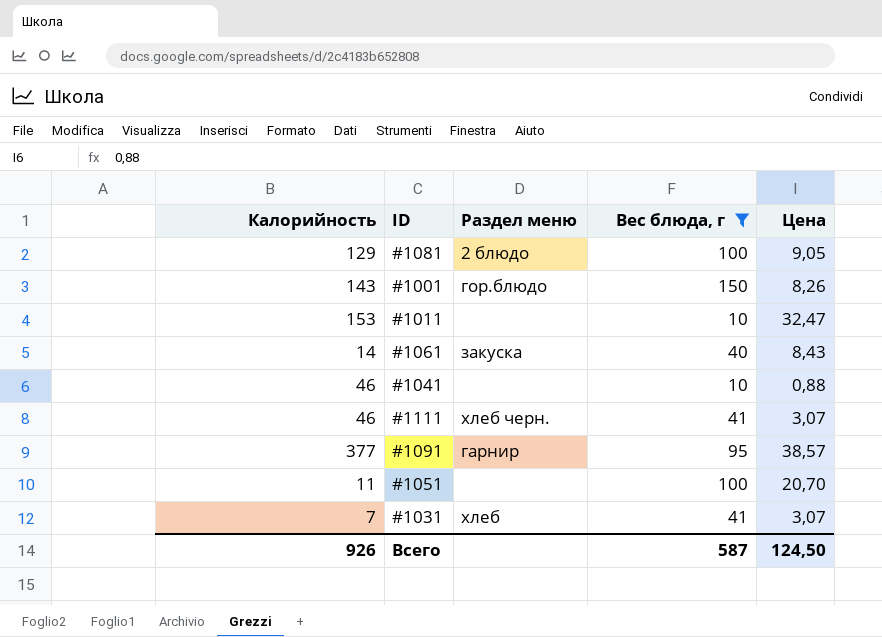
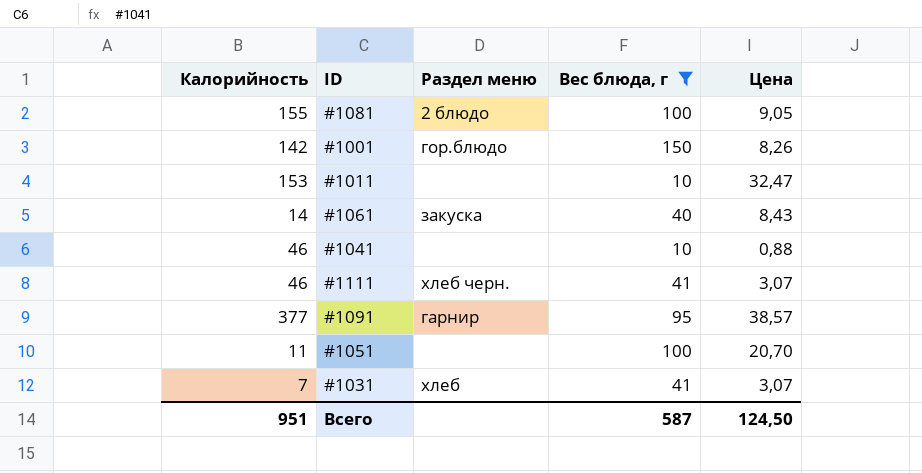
#1081 | Калорийность: 129 -> 155
#1001 | Калорийность: 143 -> 142
Всего | Калорийность: 926 -> 951

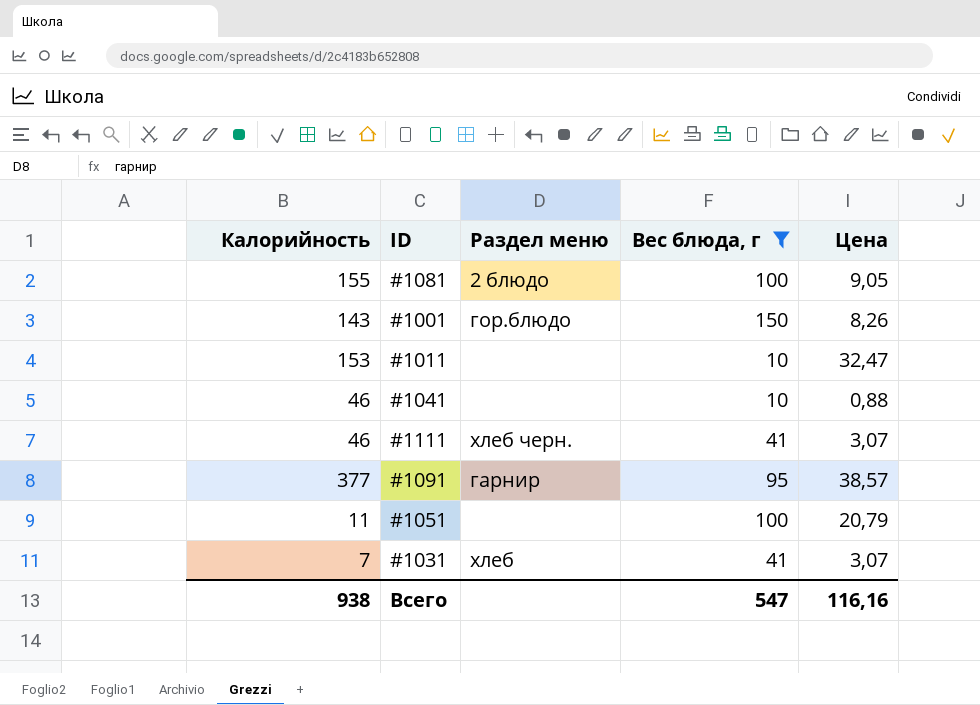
row #1061: 14 | закуска | 40 | 8,43 -> none
#1001 | Калорийность: 142 -> 143
#1051 | Цена: 20,70 -> 20,79
Всего | Калорийность: 951 -> 938
Всего | Вес блюда, г: 587 -> 547
Всего | Цена: 124,50 -> 116,16

